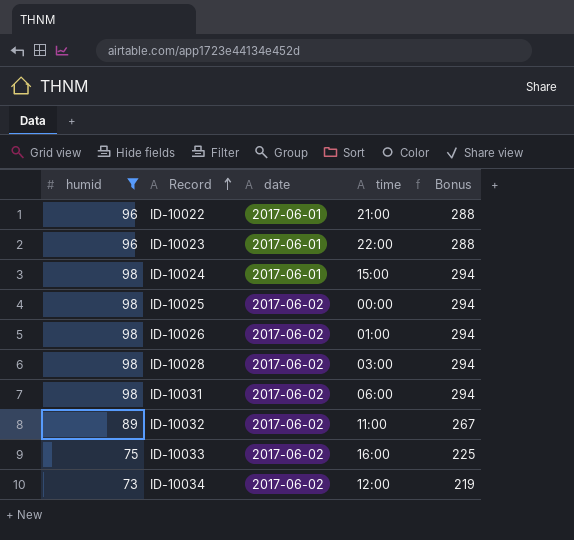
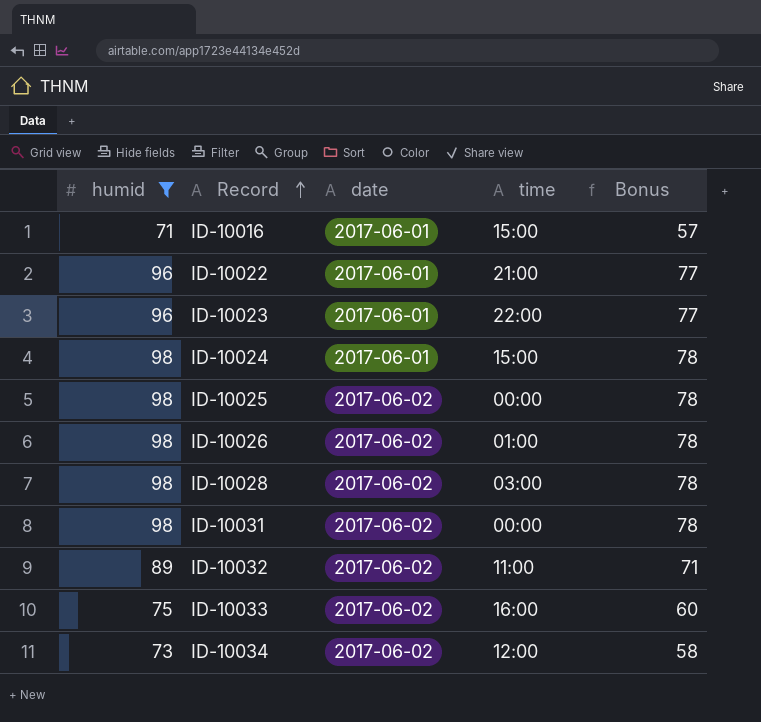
column Bonus | formula: [humid] * 3 -> [humid] * 0.8
row ID-10016: none -> 71 | 2017-06-01 | 15:00 | 57
ID-10031 | time: 06:00 -> 00:00

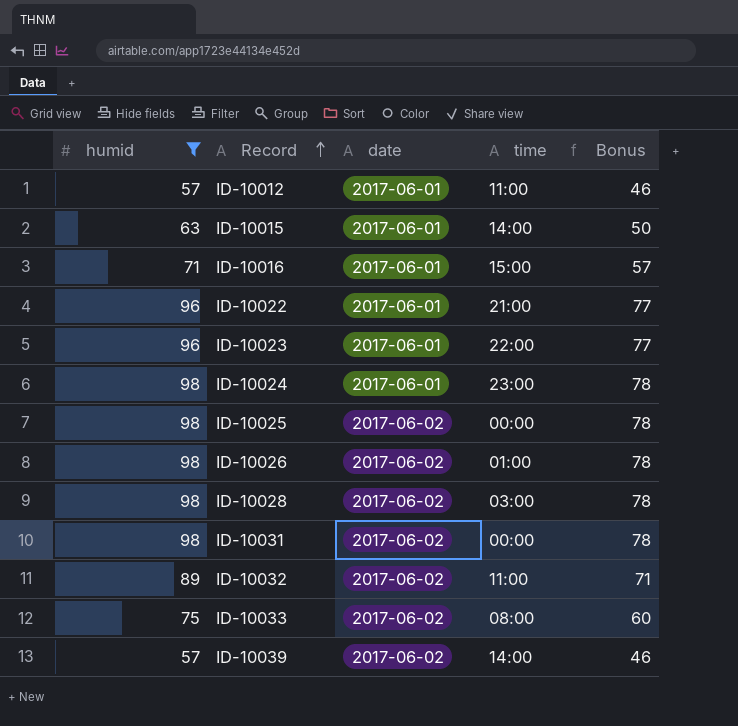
row ID-10034: 73 | 2017-06-02 | 12:00 | 58 -> none
row ID-10012: none -> 57 | 2017-06-01 | 11:00 | 46
row ID-10015: none -> 63 | 2017-06-01 | 14:00 | 50
ID-10024 | time: 15:00 -> 23:00
ID-10033 | time: 16:00 -> 08:00
row ID-10039: none -> 57 | 2017-06-02 | 14:00 | 46

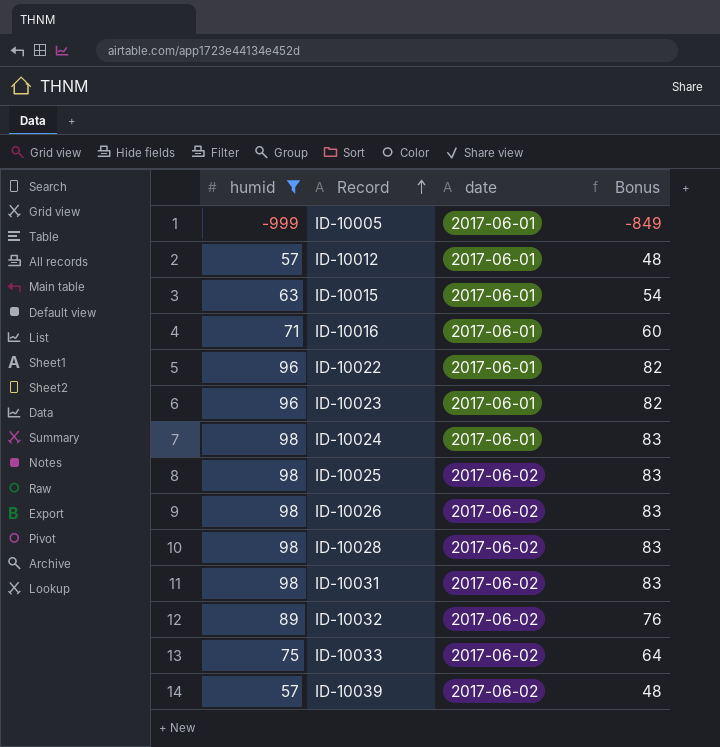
column time | position: 4 -> none
column Bonus | formula: [humid] * 0.8 -> [humid] * 0.85
row ID-10005: none -> -999 | 2017-06-01 | -849

